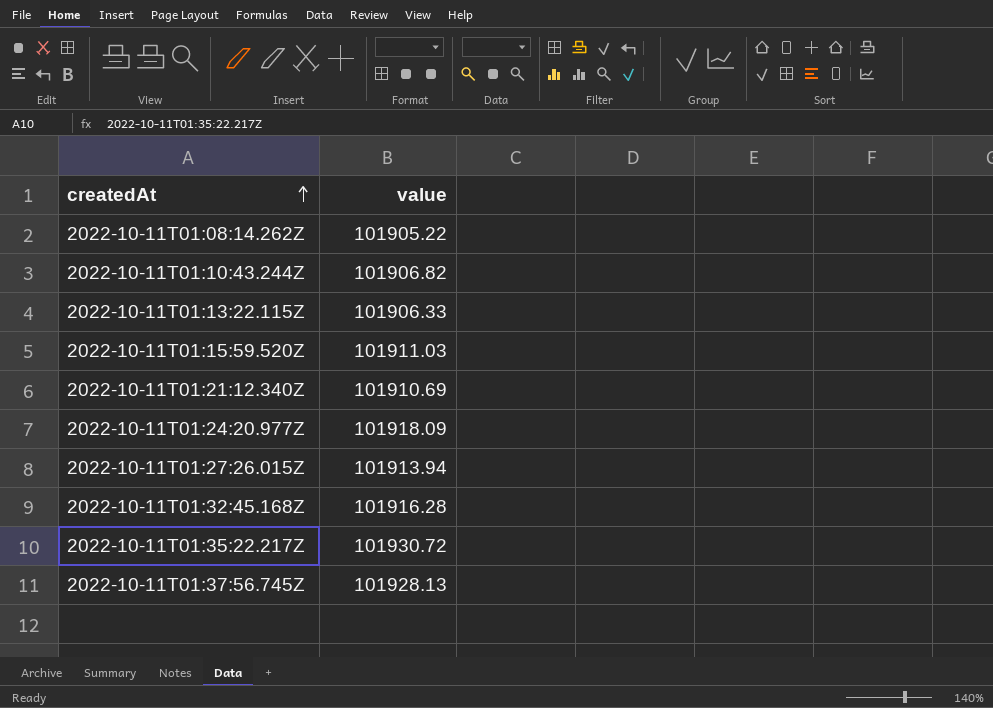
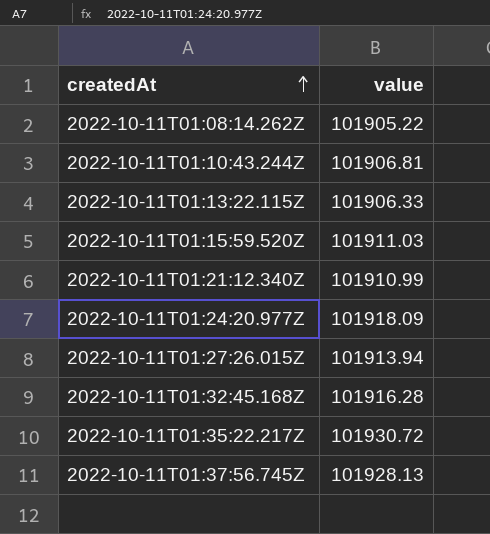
2022-10-11T01:10:43.244Z | value: 101906.82 -> 101906.81
2022-10-11T01:21:12.340Z | value: 101910.69 -> 101910.99

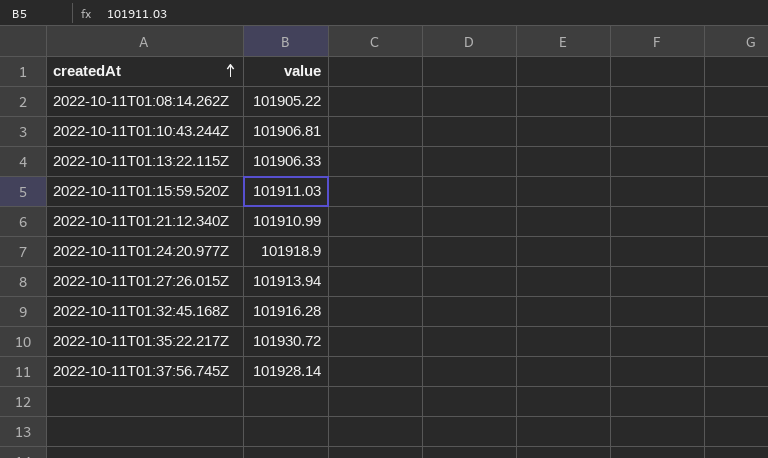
2022-10-11T01:24:20.977Z | value: 101918.09 -> 101918.9
2022-10-11T01:37:56.745Z | value: 101928.13 -> 101928.14

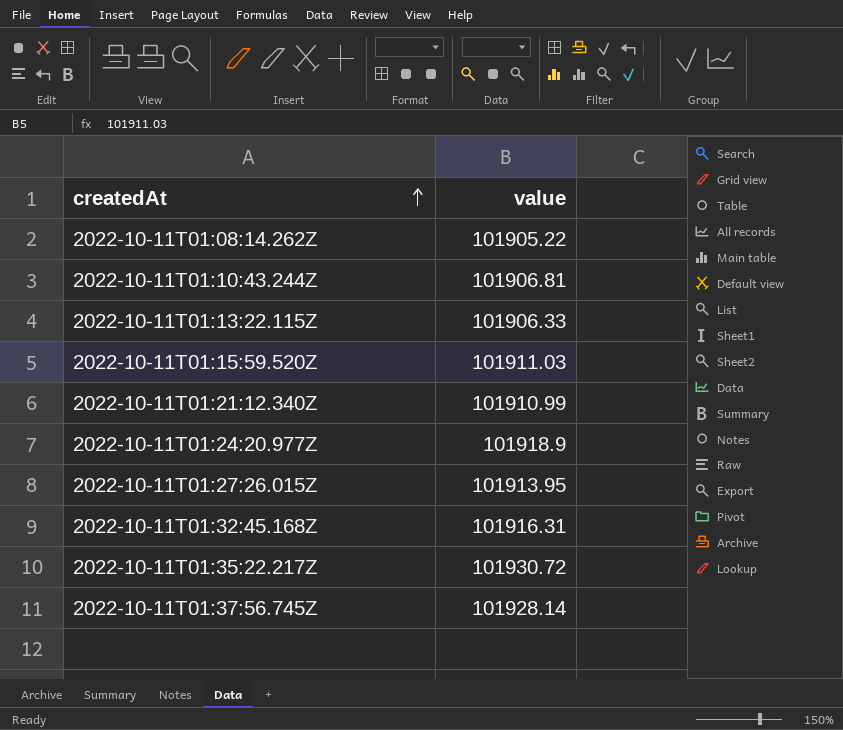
2022-10-11T01:27:26.015Z | value: 101913.94 -> 101913.95
2022-10-11T01:32:45.168Z | value: 101916.28 -> 101916.31

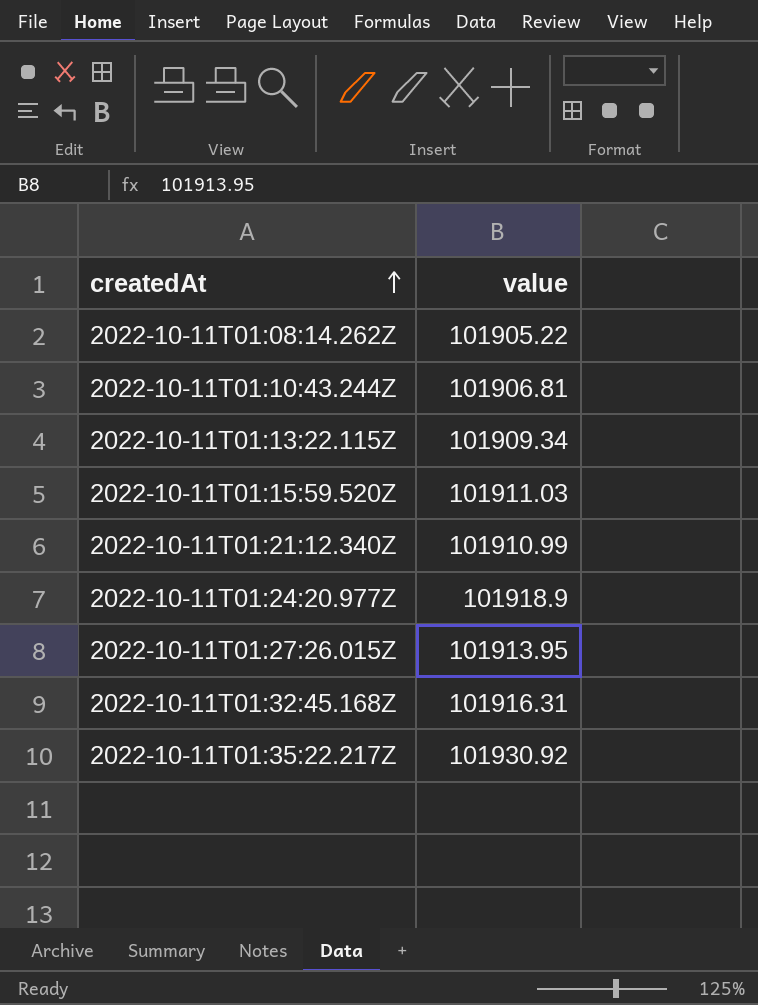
row 2022-10-11T01:37:56.745Z: 101928.14 -> none
2022-10-11T01:13:22.115Z | value: 101906.33 -> 101909.34
2022-10-11T01:35:22.217Z | value: 101930.72 -> 101930.92

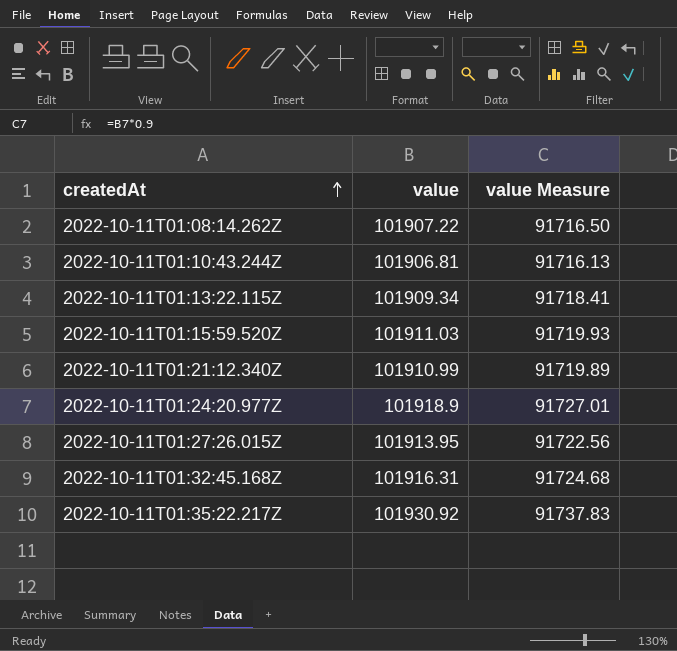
column value Measure | formula: none -> [value] * 0.9
2022-10-11T01:08:14.262Z | value: 101905.22 -> 101907.22

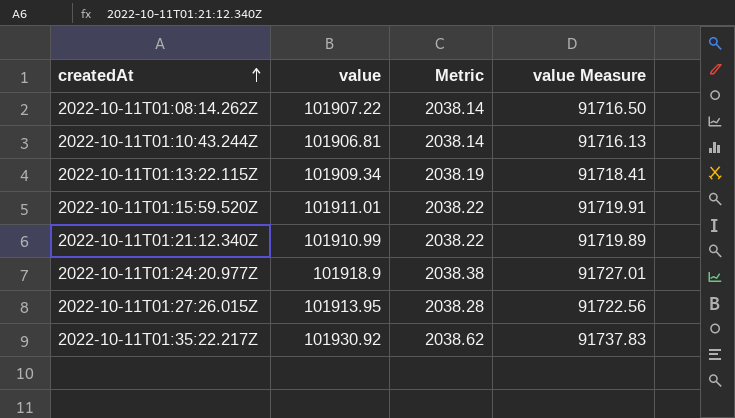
column Metric | formula: none -> [value] * 0.02
row 2022-10-11T01:32:45.168Z: 101916.31 | 91724.68 -> none
2022-10-11T01:15:59.520Z | value: 101911.03 -> 101911.01
2022-10-11T01:15:59.520Z | value Measure: 91719.93 -> 91719.91

